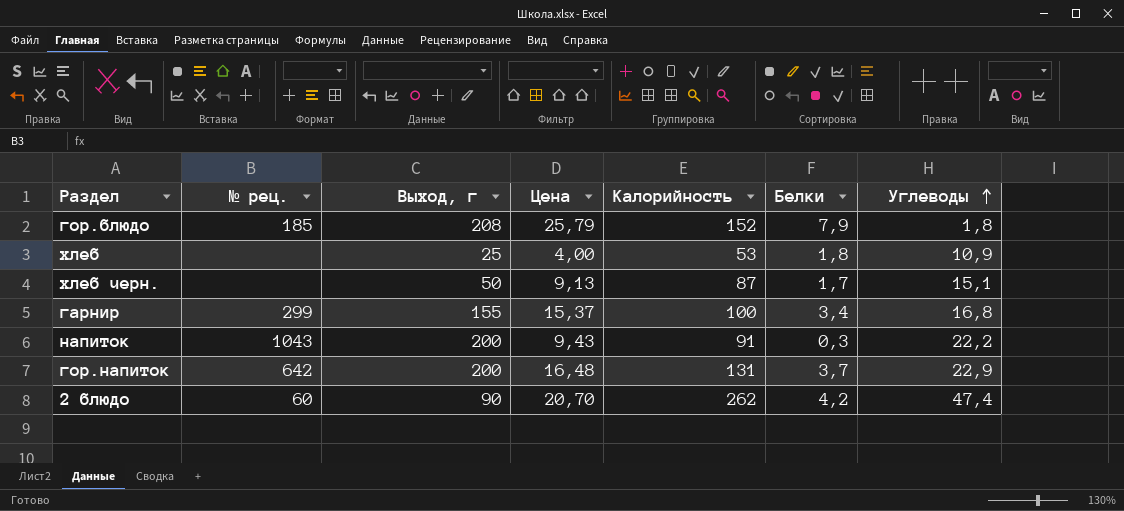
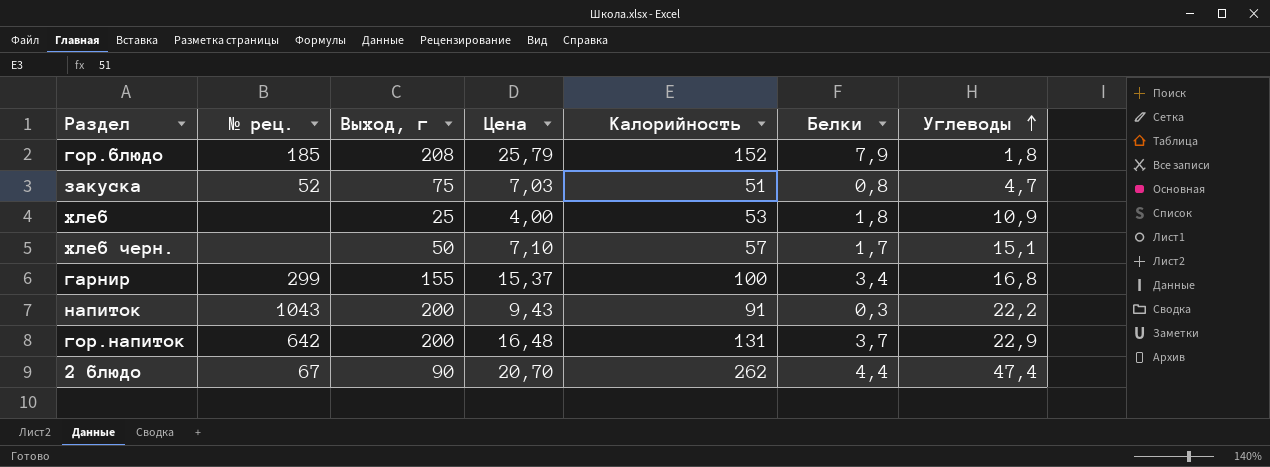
row закуска: none -> 52 | 75 | 7,03 | 51 | 0,8 | 4,7
хлеб черн. | Цена: 9,13 -> 7,10
хлеб черн. | Калорийность: 87 -> 57
2 блюдо | № рец.: 60 -> 67
2 блюдо | Белки: 4,2 -> 4,4

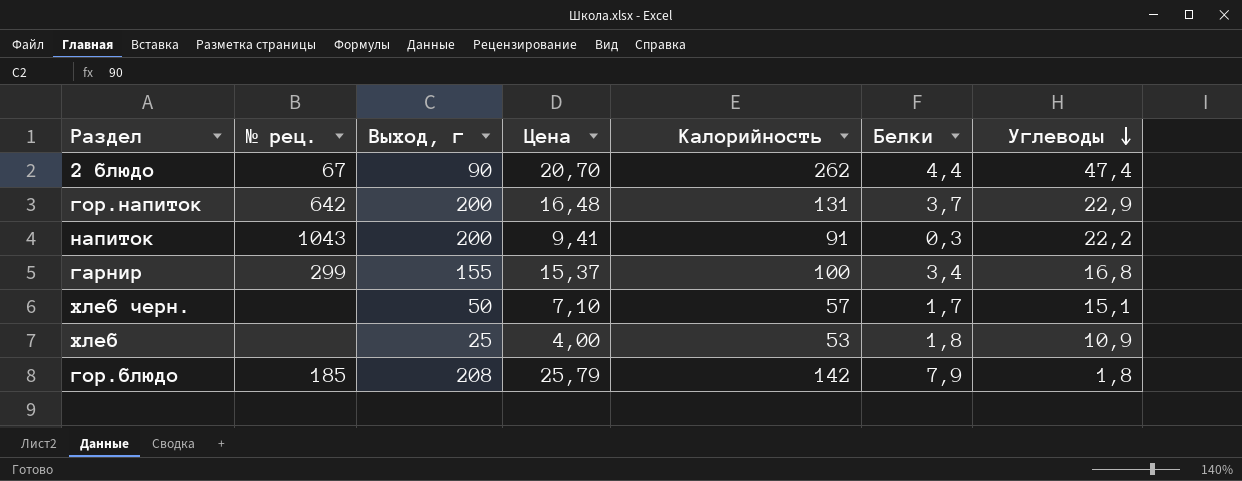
row order: Углеводы ascending -> Углеводы descending
row закуска: 52 | 75 | 7,03 | 51 | 0,8 | 4,7 -> none
напиток | Цена: 9,43 -> 9,41
гор.блюдо | Калорийность: 152 -> 142

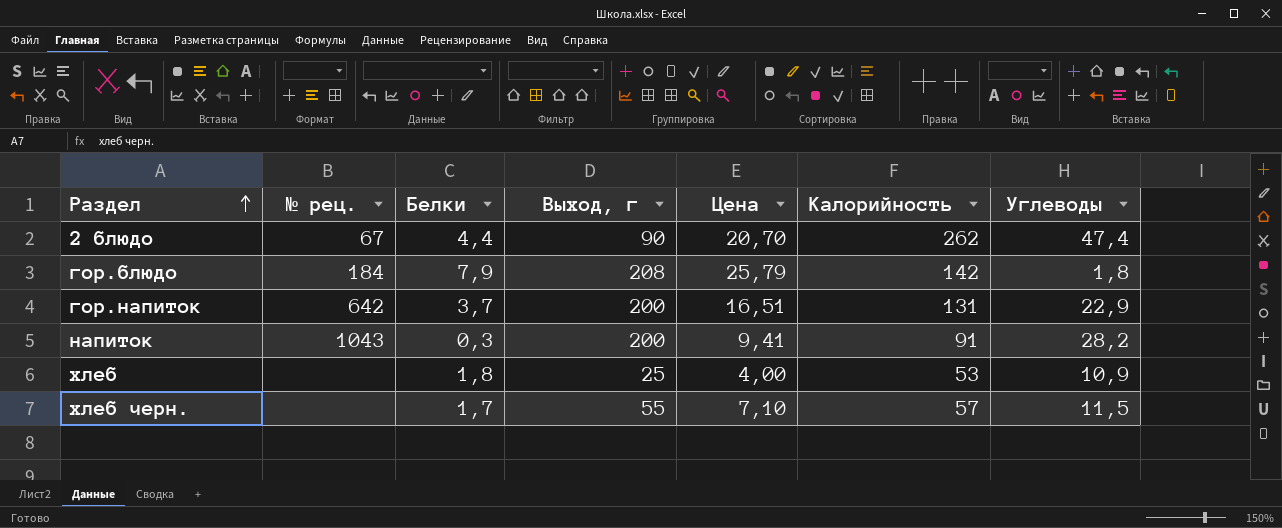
row order: Углеводы descending -> Раздел ascending
column Белки | position: 6 -> 3
row гарнир: 299 | 155 | 15,37 | 100 | 3,4 | 16,8 -> none
гор.блюдо | № рец.: 185 -> 184
гор.напиток | Цена: 16,48 -> 16,51
напиток | Углеводы: 22,2 -> 28,2
хлеб черн. | Выход, г: 50 -> 55
хлеб черн. | Углеводы: 15,1 -> 11,5

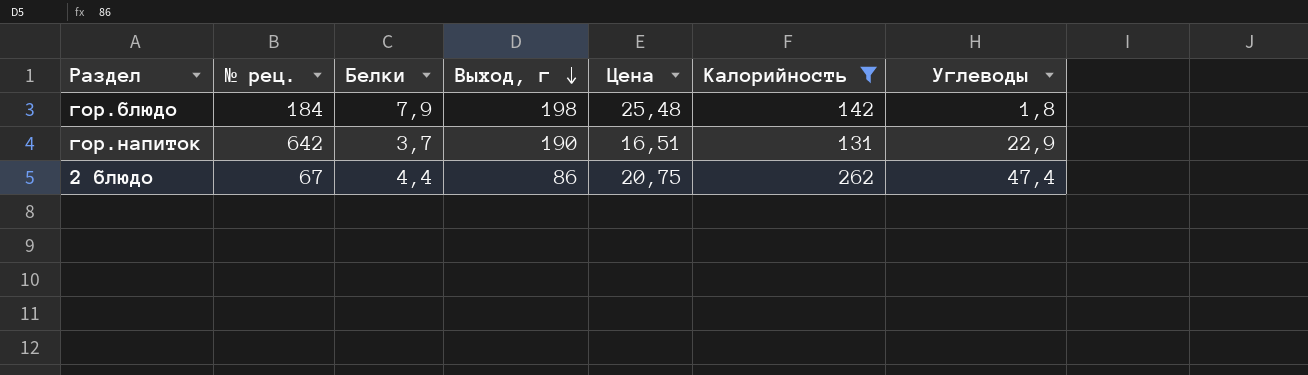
filter: none -> Калорийность >= 131
row order: Раздел ascending -> Выход, г descending
гор.блюдо | Выход, г: 208 -> 198
гор.блюдо | Цена: 25,79 -> 25,48
гор.напиток | Выход, г: 200 -> 190
2 блюдо | Выход, г: 90 -> 86
2 блюдо | Цена: 20,70 -> 20,75

